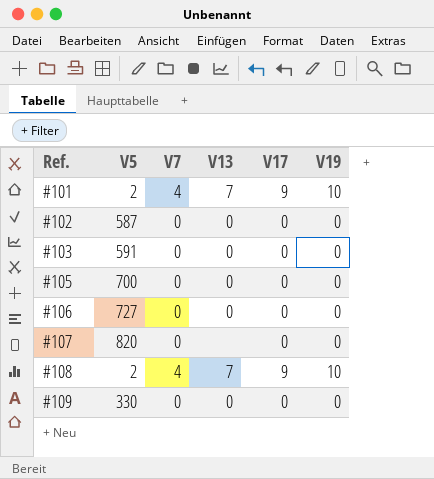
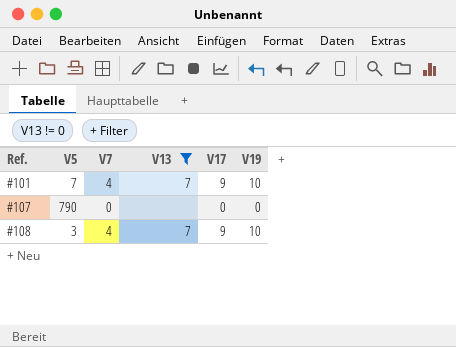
filter: none -> V13 != 0
#101 | V5: 2 -> 7
#107 | V5: 820 -> 790
#108 | V5: 2 -> 3

